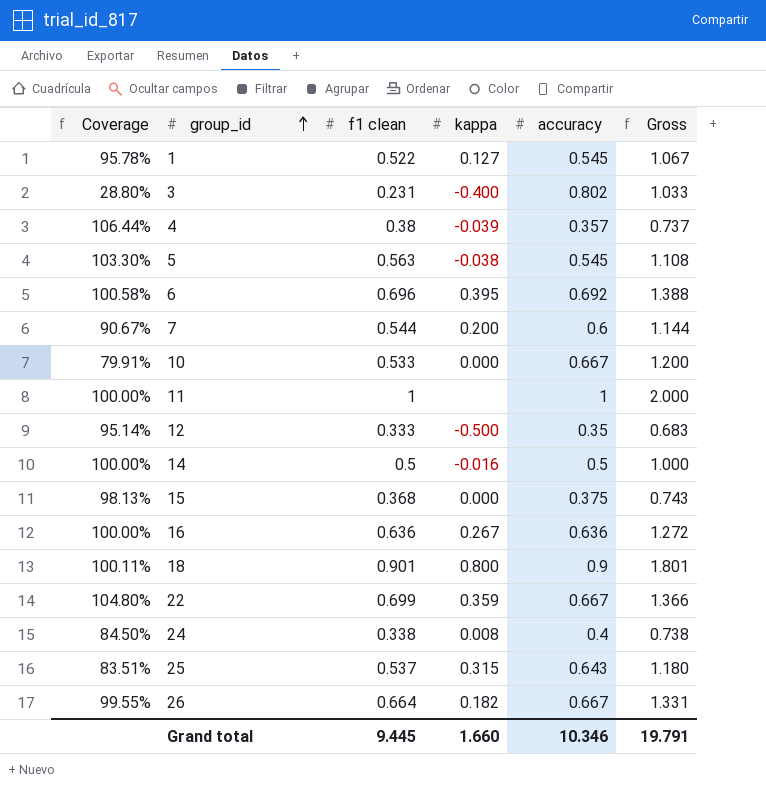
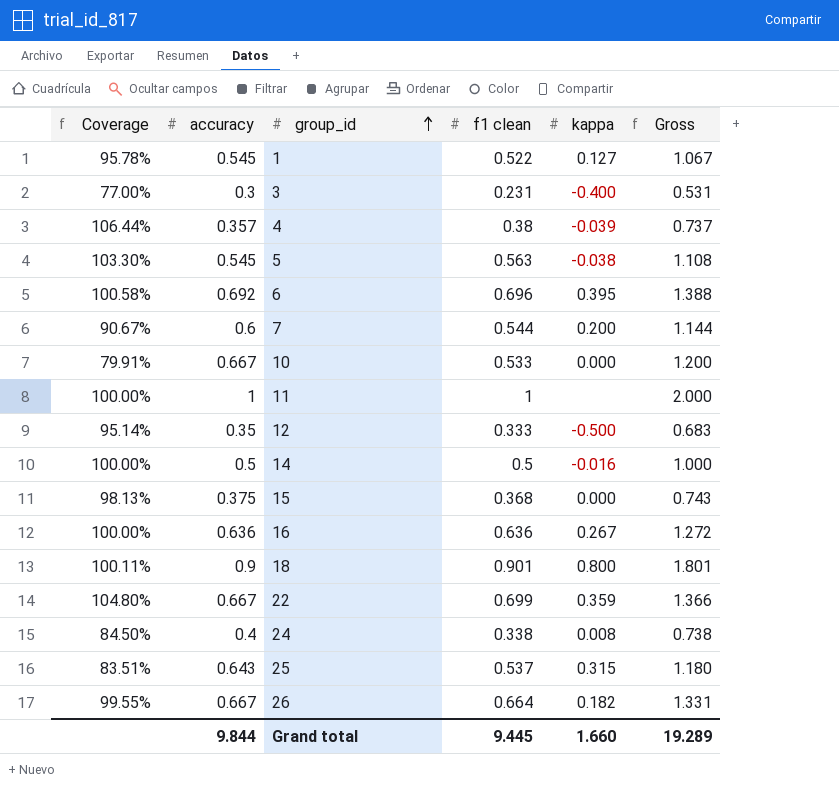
column accuracy | position: 5 -> 2
3 | Coverage: 28.80% -> 77.00%
3 | accuracy: 0.802 -> 0.3
3 | Gross: 1.033 -> 0.531
Grand total | accuracy: 10.346 -> 9.844
Grand total | Gross: 19.791 -> 19.289

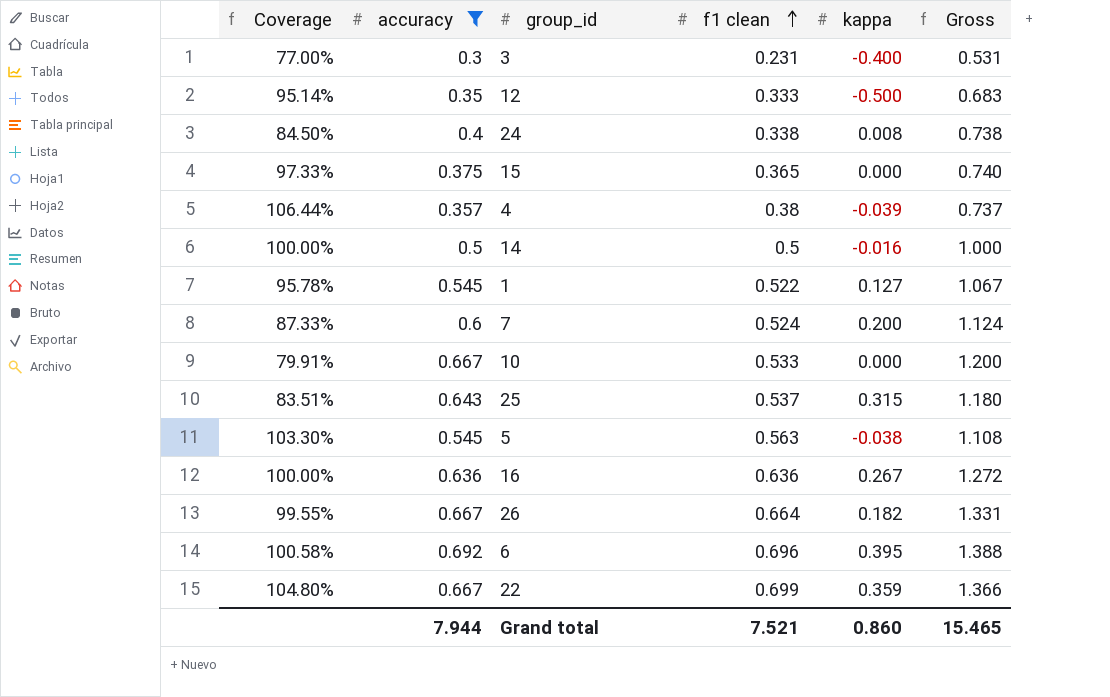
filter: none -> accuracy <= 0.692
row order: group_id ascending -> f1 clean ascending
15 | Coverage: 98.13% -> 97.33%
15 | f1 clean: 0.368 -> 0.365
15 | Gross: 0.743 -> 0.740
7 | Coverage: 90.67% -> 87.33%
7 | f1 clean: 0.544 -> 0.524
7 | Gross: 1.144 -> 1.124
Grand total | accuracy: 9.844 -> 7.944
Grand total | f1 clean: 9.445 -> 7.521
Grand total | kappa: 1.660 -> 0.860
Grand total | Gross: 19.289 -> 15.465

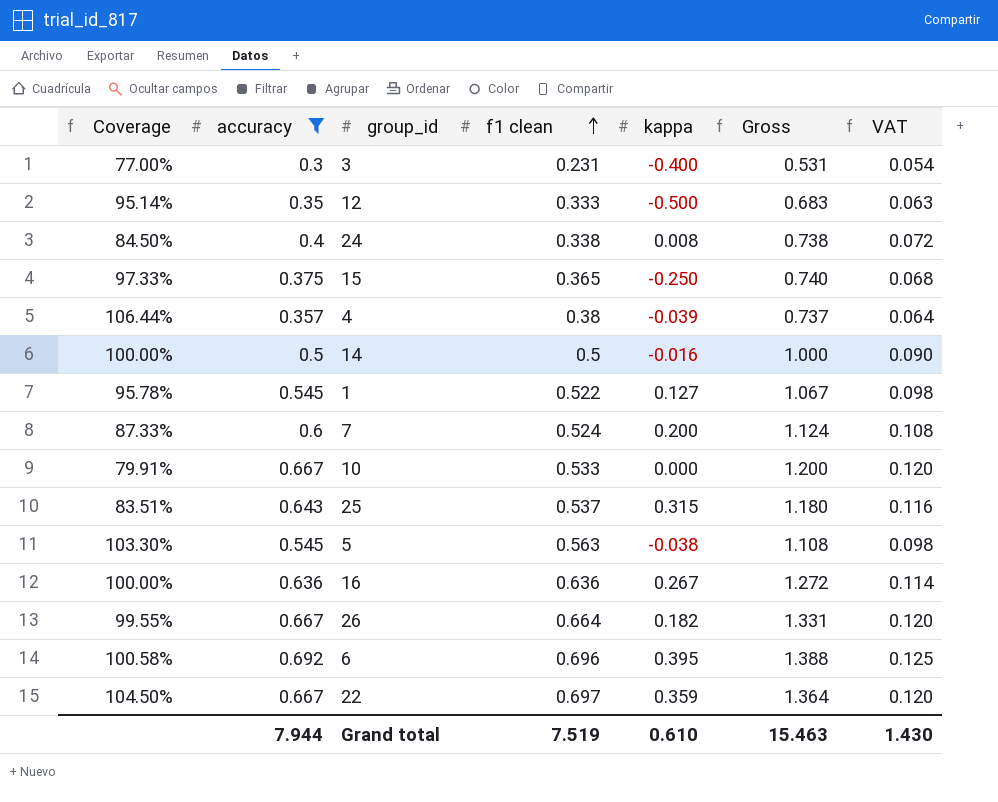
column VAT | formula: none -> [accuracy] * 0.18
15 | kappa: 0.000 -> -0.250
22 | Coverage: 104.80% -> 104.50%
22 | f1 clean: 0.699 -> 0.697
22 | Gross: 1.366 -> 1.364
Grand total | f1 clean: 7.521 -> 7.519
Grand total | kappa: 0.860 -> 0.610
Grand total | Gross: 15.465 -> 15.463

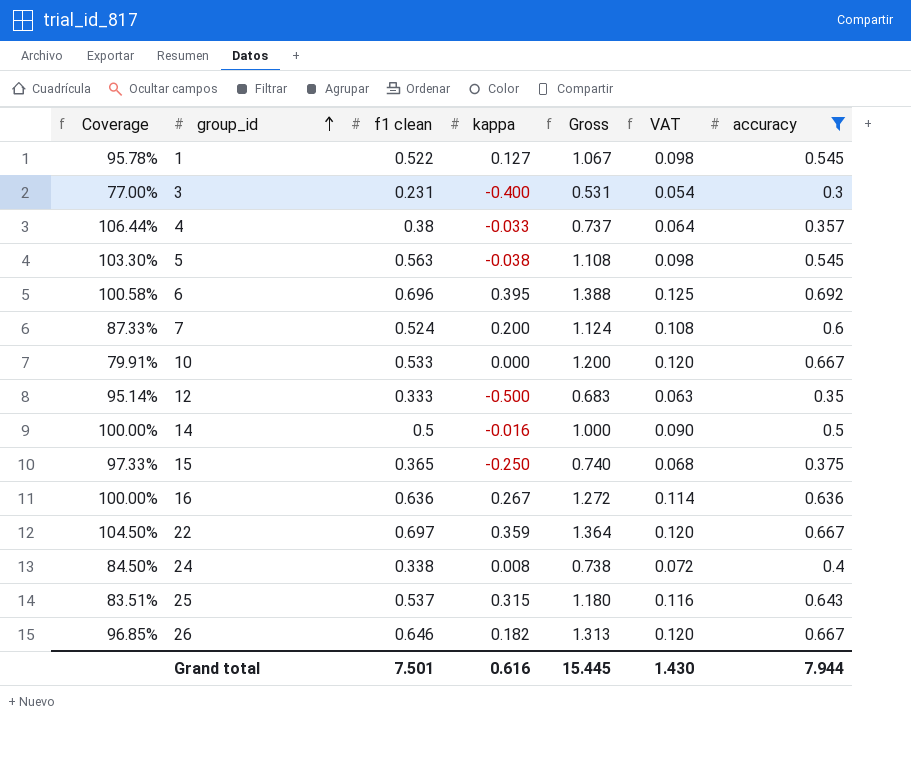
row order: f1 clean ascending -> group_id ascending
column accuracy | position: 2 -> 7
4 | kappa: -0.039 -> -0.033
26 | Coverage: 99.55% -> 96.85%
26 | f1 clean: 0.664 -> 0.646
26 | Gross: 1.331 -> 1.313
Grand total | f1 clean: 7.519 -> 7.501
Grand total | kappa: 0.610 -> 0.616
Grand total | Gross: 15.463 -> 15.445

